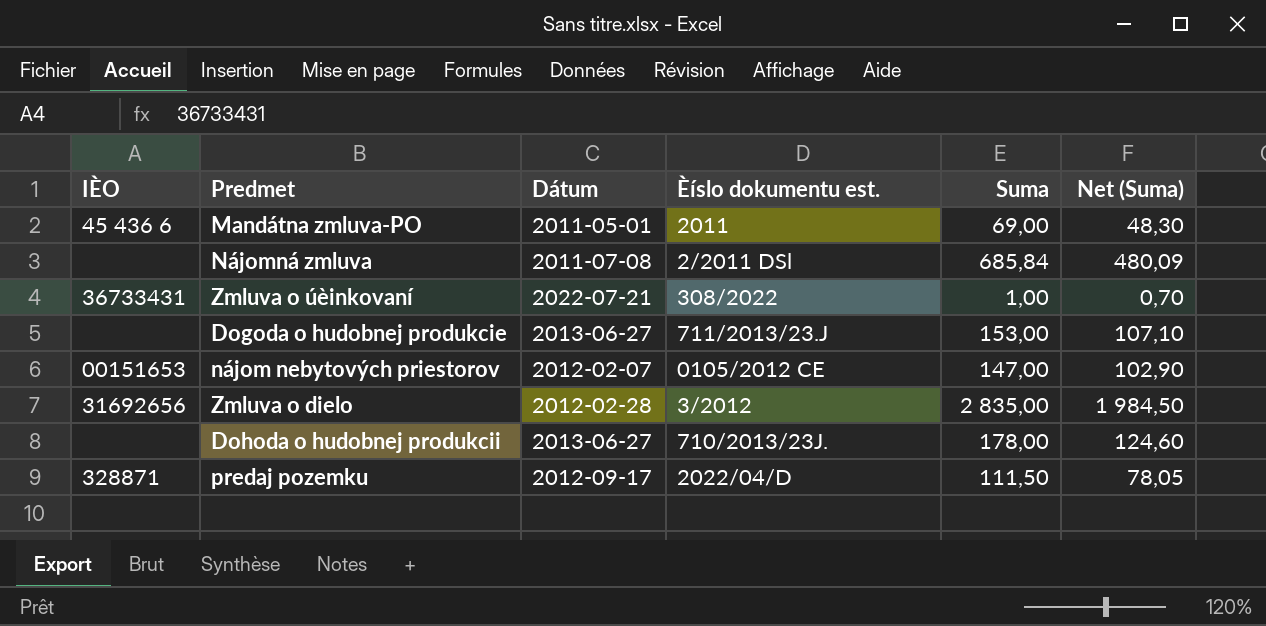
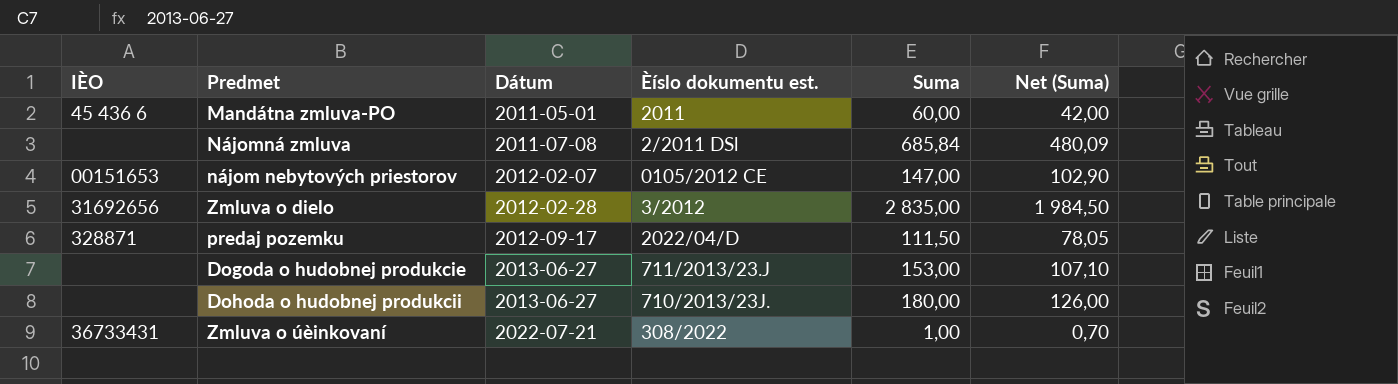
row order: none -> Dátum ascending
Mandátna zmluva-PO | Suma: 69,00 -> 60,00
Mandátna zmluva-PO | Net (Suma): 48,30 -> 42,00
Dohoda o hudobnej produkcii | Suma: 178,00 -> 180,00
Dohoda o hudobnej produkcii | Net (Suma): 124,60 -> 126,00

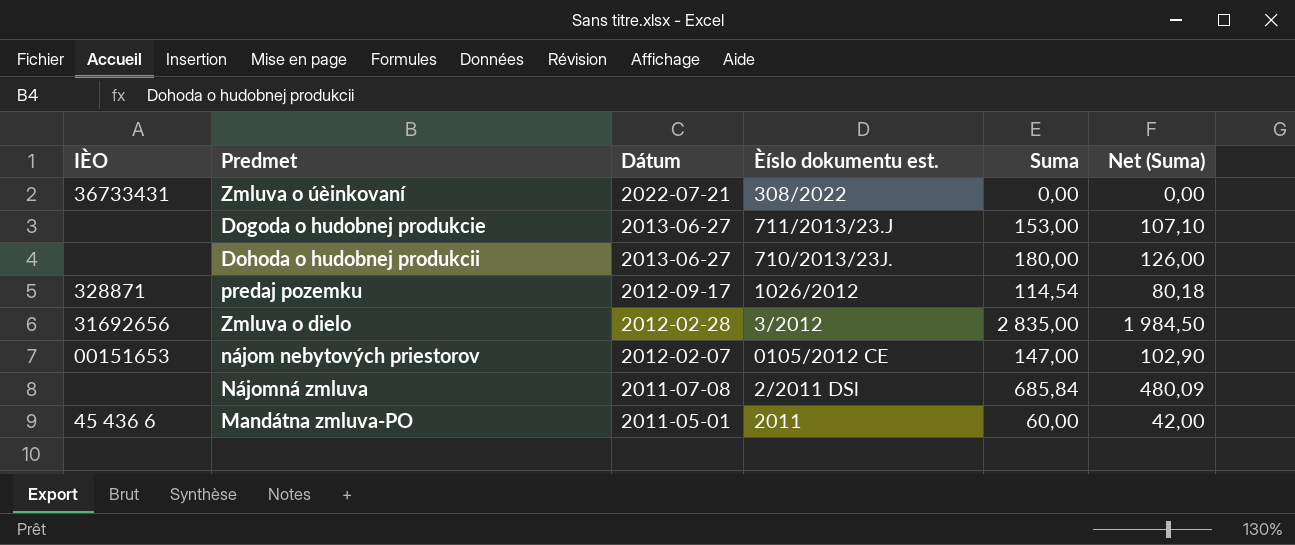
row order: Dátum ascending -> Dátum descending
Zmluva o úèinkovaní | Suma: 1,00 -> 0,00
Zmluva o úèinkovaní | Net (Suma): 0,70 -> 0,00
predaj pozemku | Èíslo dokumentu est.: 2022/04/D -> 1026/2012
predaj pozemku | Suma: 111,50 -> 114,54
predaj pozemku | Net (Suma): 78,05 -> 80,18

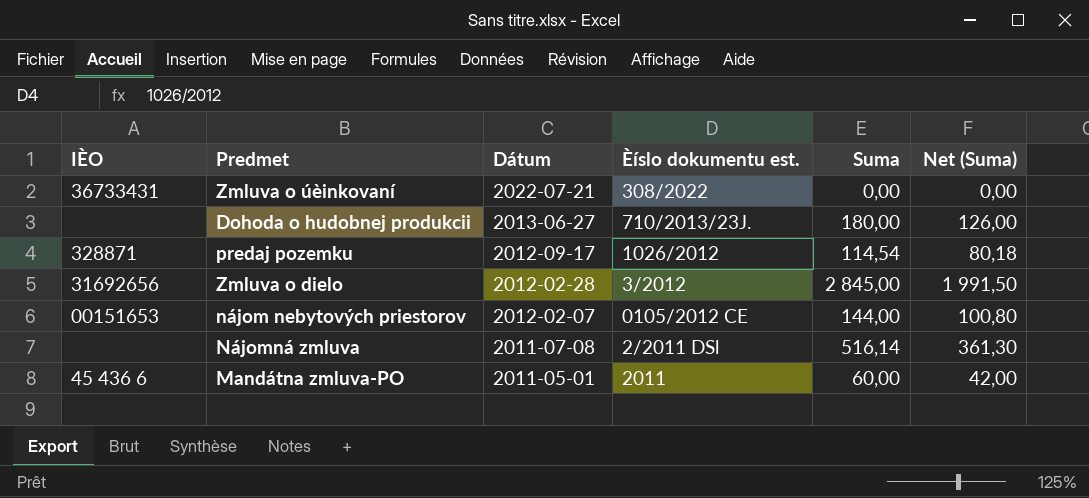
row Dogoda o hudobnej produkcie: none | 2013-06-27 | 711/2013/23.J | 153,00 | 107,10 -> none
Zmluva o dielo | Suma: 2 835,00 -> 2 845,00
Zmluva o dielo | Net (Suma): 1 984,50 -> 1 991,50
nájom nebytových priestorov | Suma: 147,00 -> 144,00
nájom nebytových priestorov | Net (Suma): 102,90 -> 100,80
Nájomná zmluva | Suma: 685,84 -> 516,14
Nájomná zmluva | Net (Suma): 480,09 -> 361,30

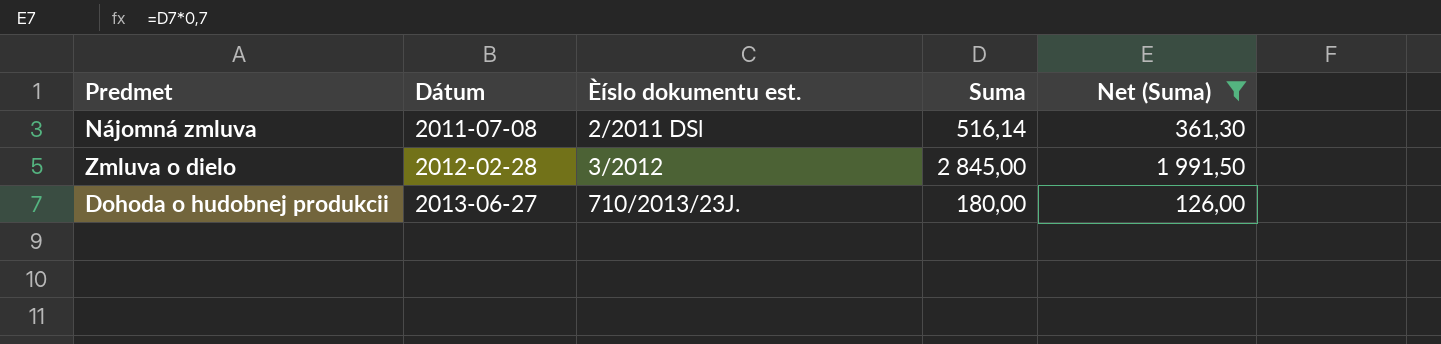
filter: none -> Net (Suma) >= 126,00
row order: Dátum descending -> Dátum ascending
column IÈO | position: 1 -> none

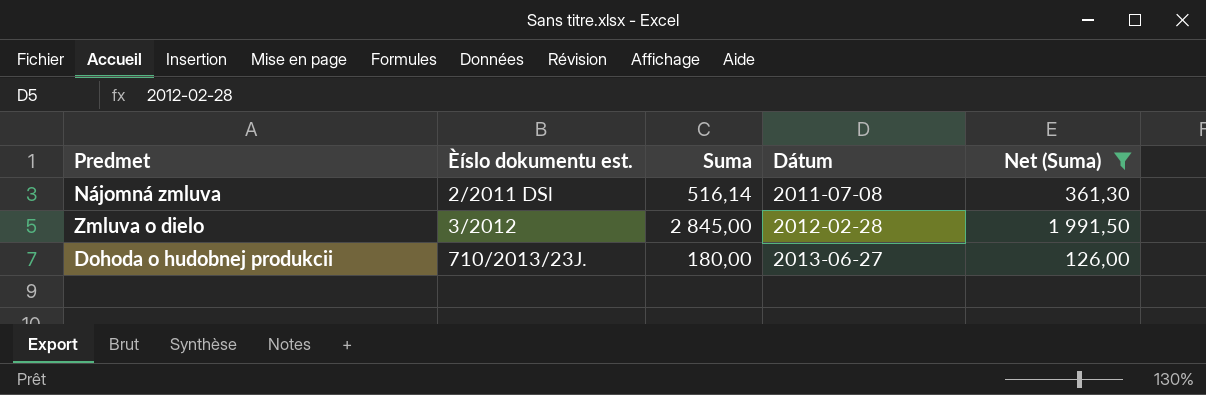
column Dátum | position: 2 -> 4

